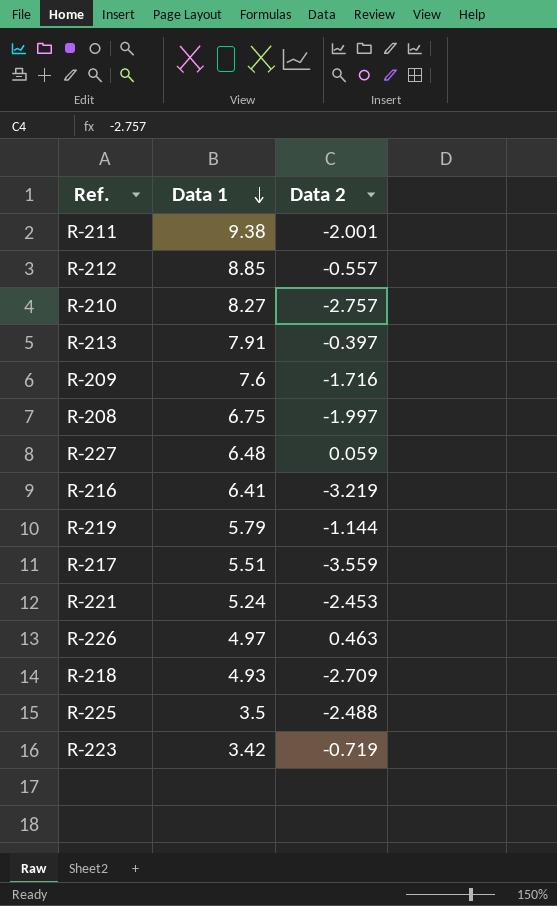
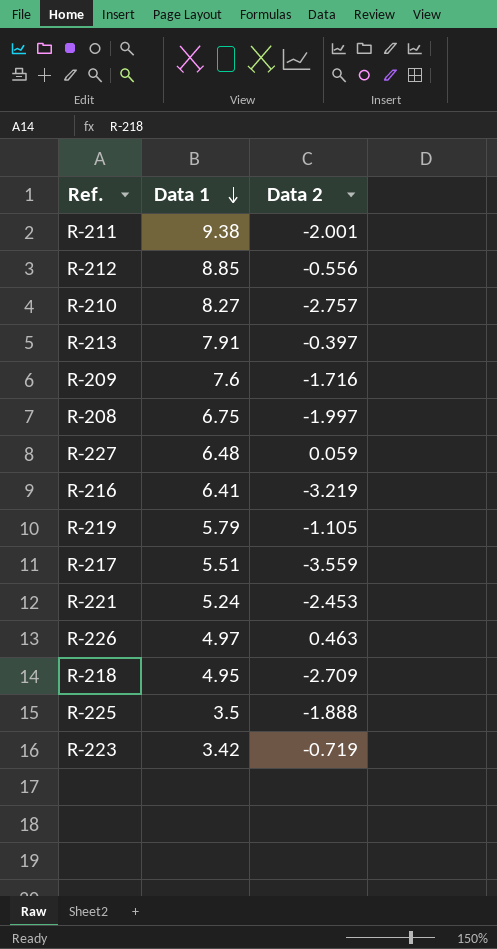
R-212 | Data 2: -0.557 -> -0.556
R-219 | Data 2: -1.144 -> -1.105
R-218 | Data 1: 4.93 -> 4.95
R-225 | Data 2: -2.488 -> -1.888

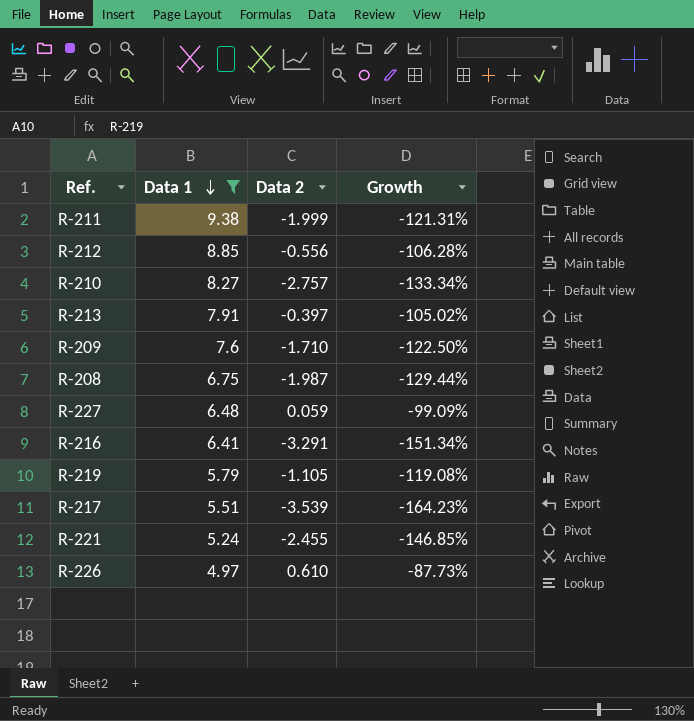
filter: none -> Data 1 >= 4.97
column Growth | formula: none -> ([Data 2] - [Data 1]) / [Data 1]
R-211 | Data 2: -2.001 -> -1.999
R-209 | Data 2: -1.716 -> -1.710
R-208 | Data 2: -1.997 -> -1.987
R-216 | Data 2: -3.219 -> -3.291
R-217 | Data 2: -3.559 -> -3.539
R-221 | Data 2: -2.453 -> -2.455
R-226 | Data 2: 0.463 -> 0.610

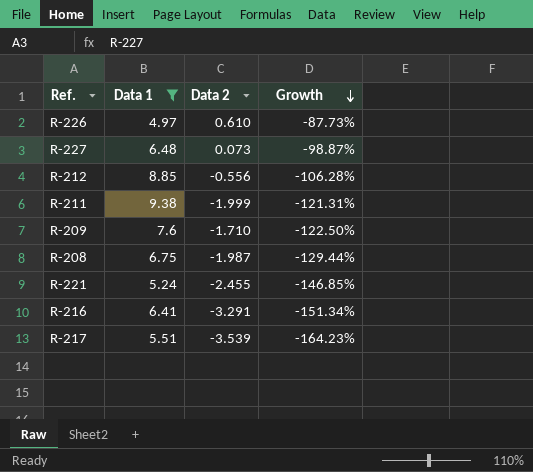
row order: Data 1 descending -> Growth descending
row R-210: 8.27 | -2.757 | -133.34% -> none
row R-213: 7.91 | -0.397 | -105.02% -> none
row R-219: 5.79 | -1.105 | -119.08% -> none
R-227 | Data 2: 0.059 -> 0.073
R-227 | Growth: -99.09% -> -98.87%

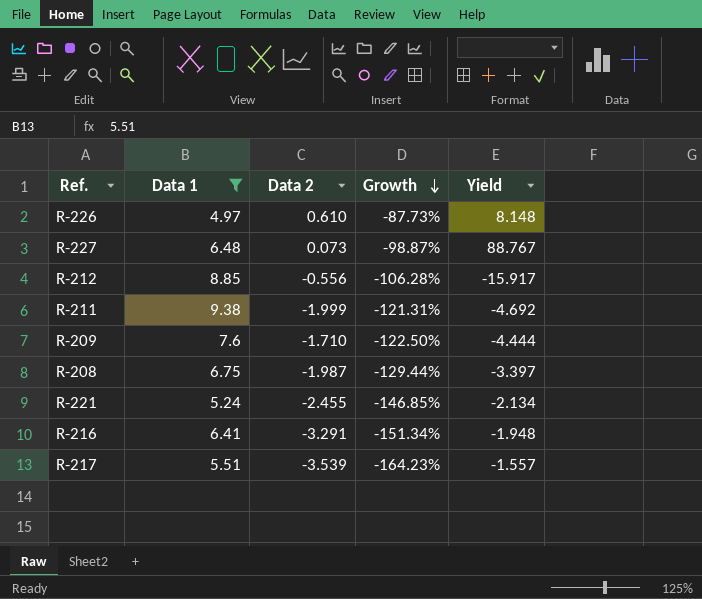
column Yield | formula: none -> [Data 1] / [Data 2]

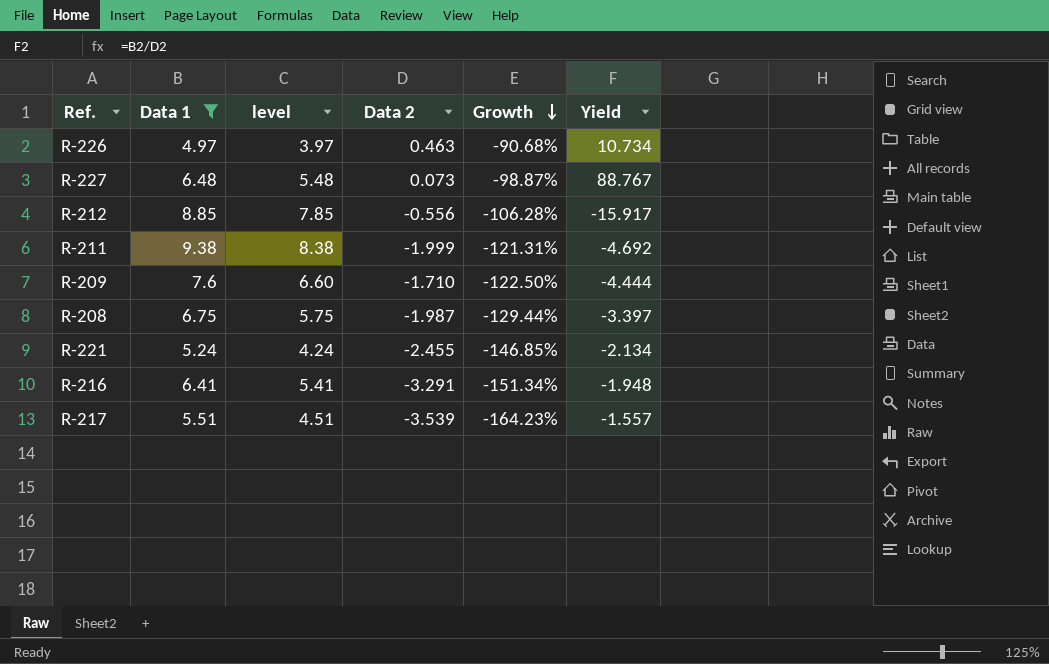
column level | formula: none -> [Data 1] - 1
R-226 | Data 2: 0.610 -> 0.463
R-226 | Growth: -87.73% -> -90.68%
R-226 | Yield: 8.148 -> 10.734

